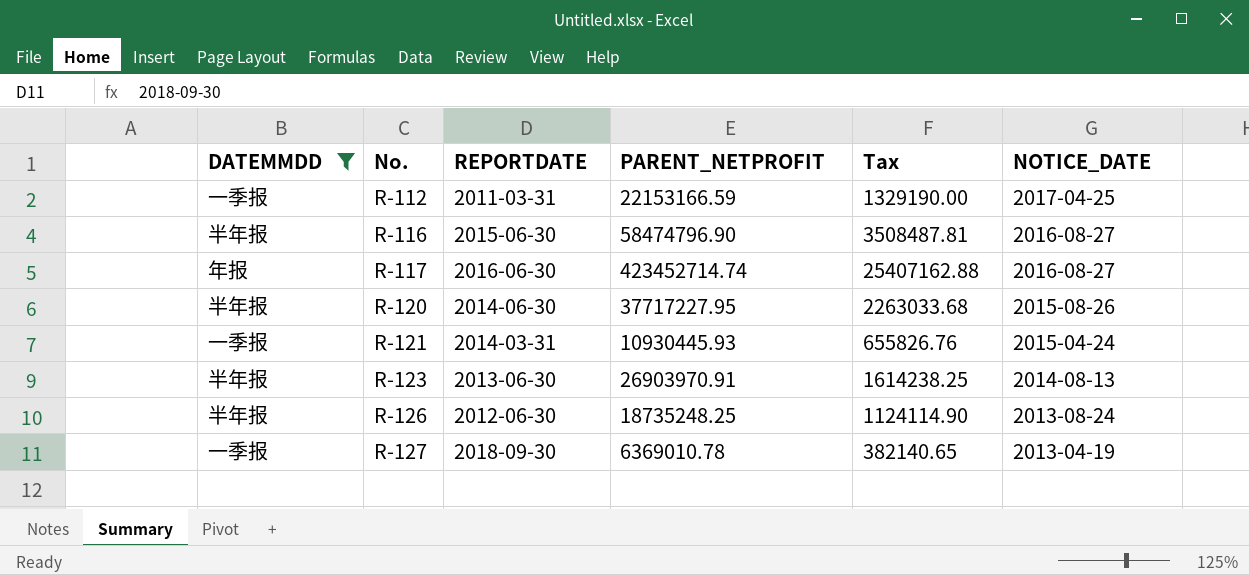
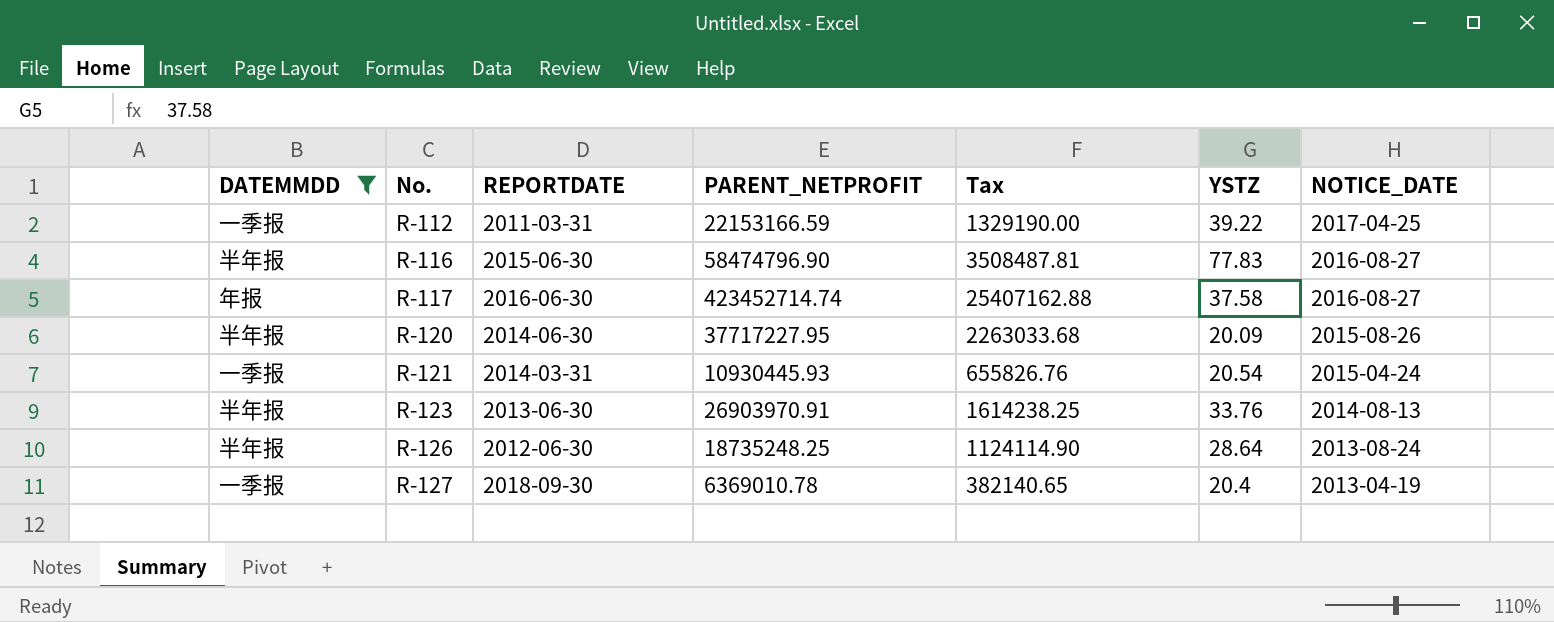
column YSTZ | position: none -> 6

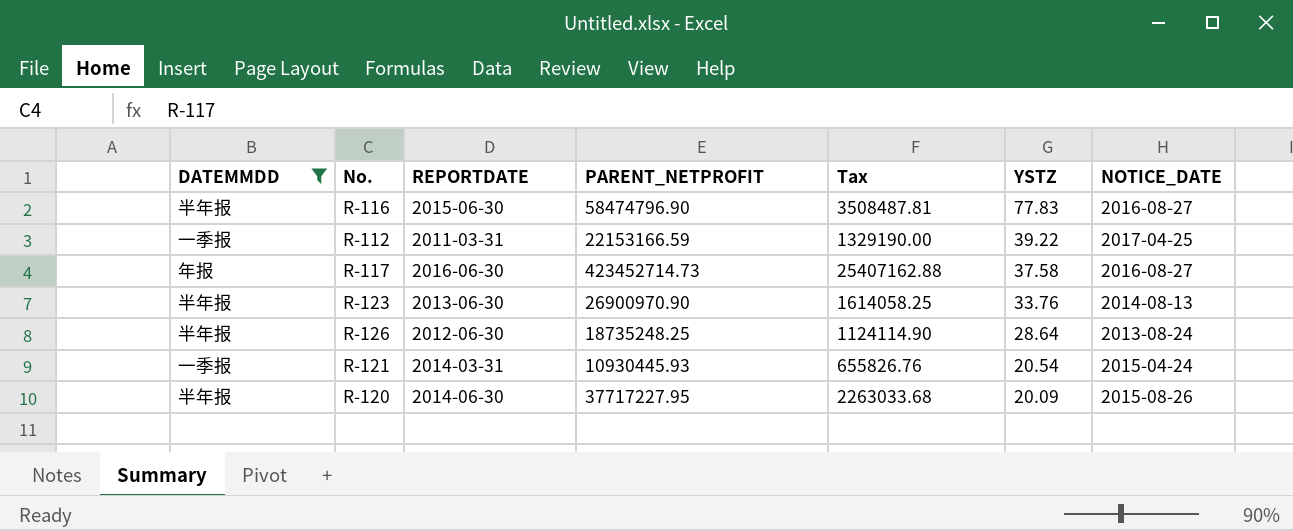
row order: No. ascending -> YSTZ descending
row R-127: 一季报 | 2018-09-30 | 6369010.78 | 382140.65 | 20.4 | 2013-04-19 -> none
R-117 | PARENT_NETPROFIT: 423452714.74 -> 423452714.73
R-123 | PARENT_NETPROFIT: 26903970.91 -> 26900970.90
R-123 | Tax: 1614238.25 -> 1614058.25

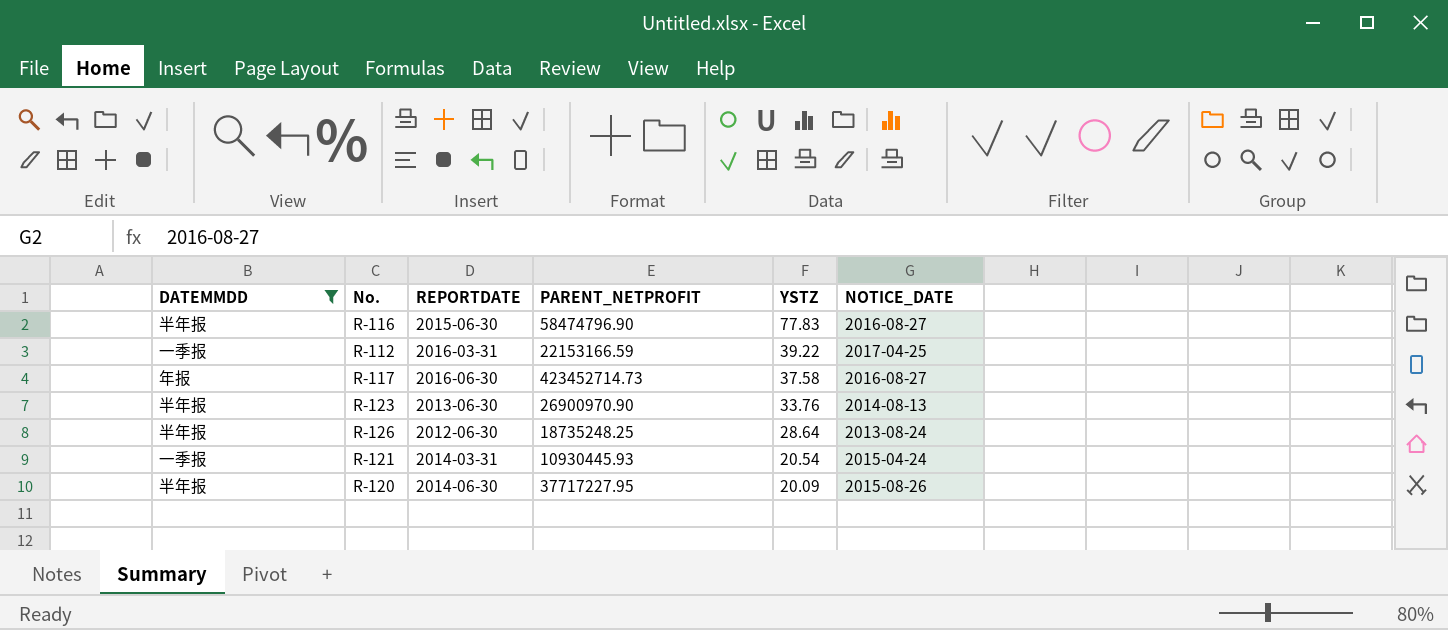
column Tax | formula: [PARENT_NETPROFIT] * 0.06 -> none
R-112 | REPORTDATE: 2011-03-31 -> 2016-03-31

